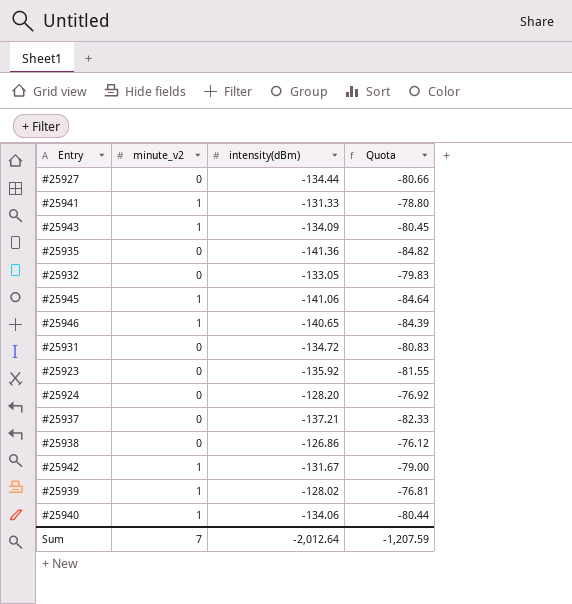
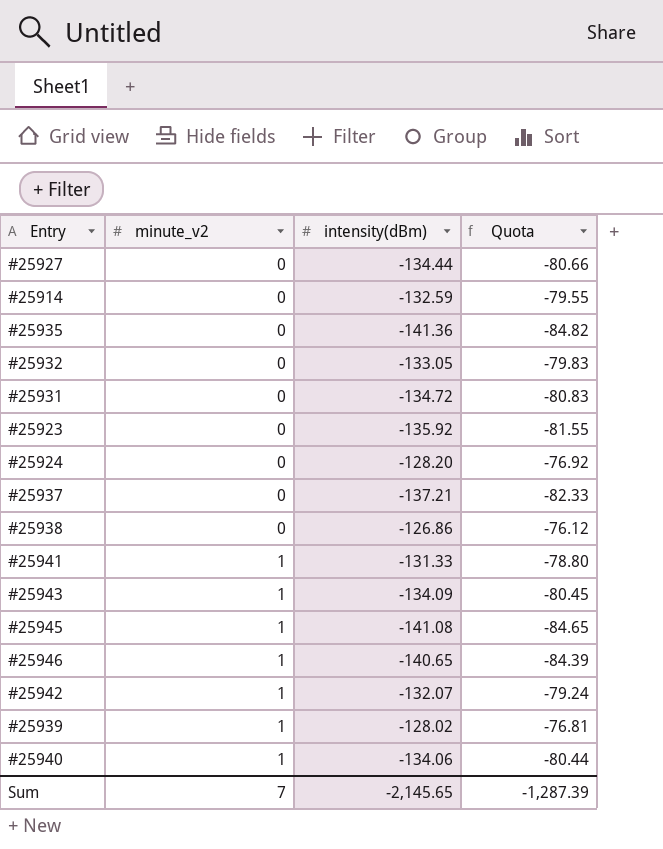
row order: none -> minute_v2 ascending
row #25914: none -> 0 | -132.59 | -79.55
#25945 | intensity(dBm): -141.06 -> -141.08
#25945 | Quota: -84.64 -> -84.65
#25942 | intensity(dBm): -131.67 -> -132.07
#25942 | Quota: -79.00 -> -79.24
Sum | intensity(dBm): -2,012.64 -> -2,145.65
Sum | Quota: -1,207.59 -> -1,287.39

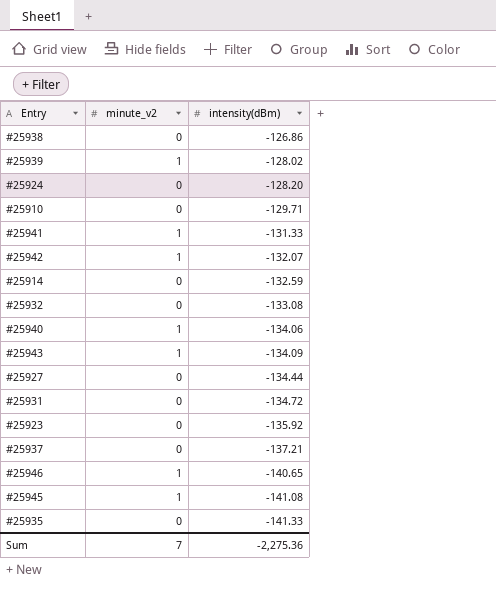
row order: minute_v2 ascending -> intensity(dBm) descending
column Quota | formula: [intensity(dBm)] * 0.6 -> none
row #25910: none -> 0 | -129.71
#25932 | intensity(dBm): -133.05 -> -133.08
#25935 | intensity(dBm): -141.36 -> -141.33
Sum | intensity(dBm): -2,145.65 -> -2,275.36

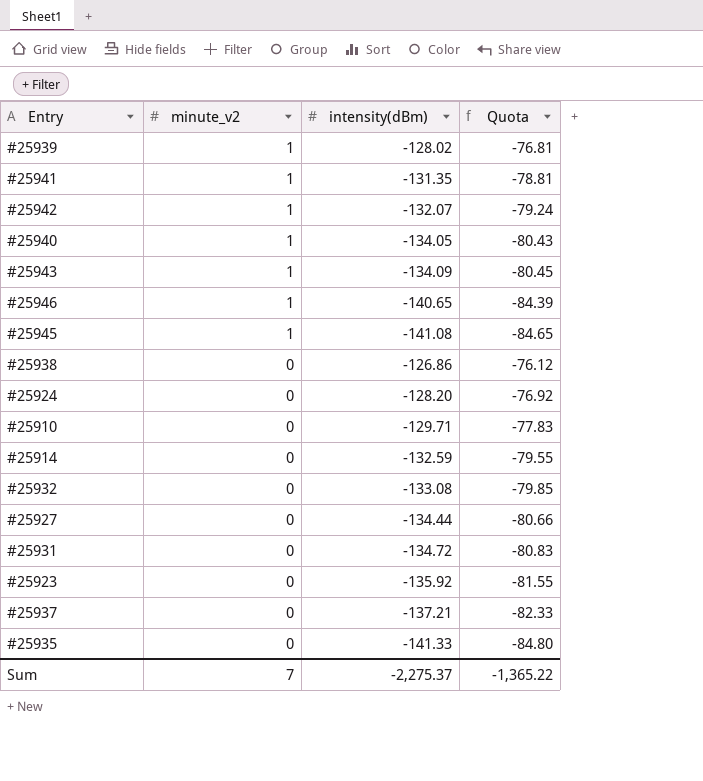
row order: intensity(dBm) descending -> minute_v2 descending
column Quota | formula: none -> [intensity(dBm)] * 0.6
#25941 | intensity(dBm): -131.33 -> -131.35
#25940 | intensity(dBm): -134.06 -> -134.05
Sum | intensity(dBm): -2,275.36 -> -2,275.37

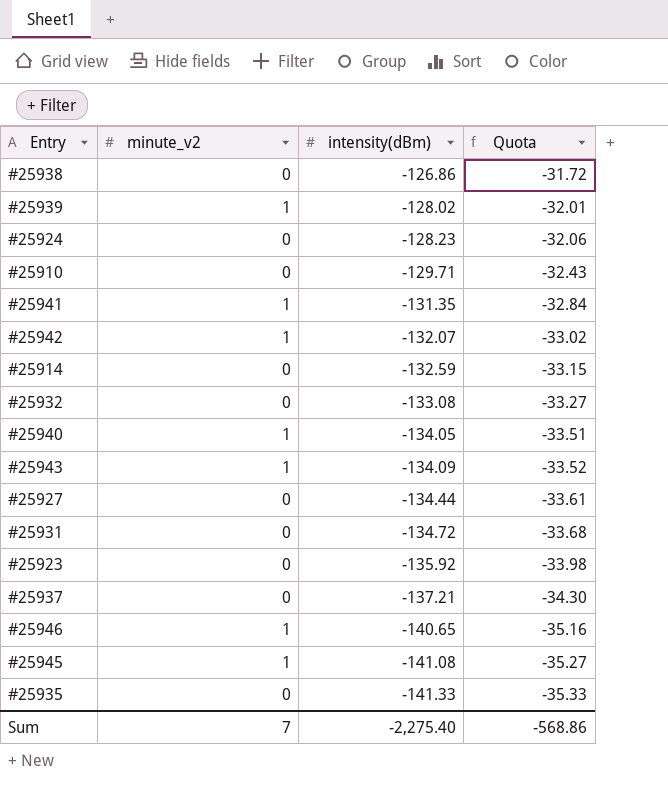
row order: minute_v2 descending -> intensity(dBm) descending
column Quota | formula: [intensity(dBm)] * 0.6 -> [intensity(dBm)] * 0.25
#25924 | intensity(dBm): -128.20 -> -128.23
Sum | intensity(dBm): -2,275.37 -> -2,275.40
Sum | Quota: -1,365.22 -> -568.86

